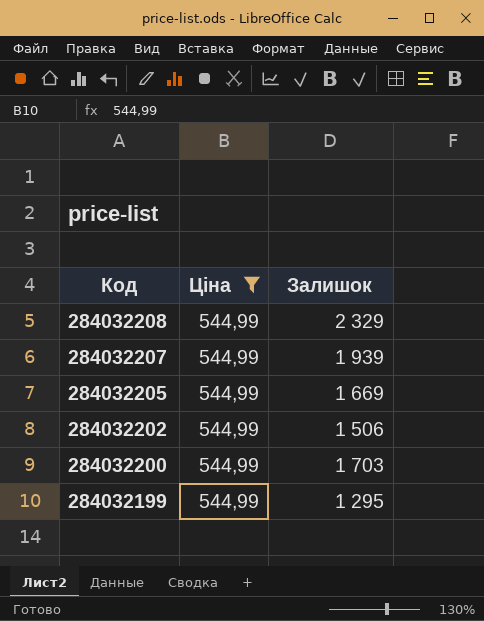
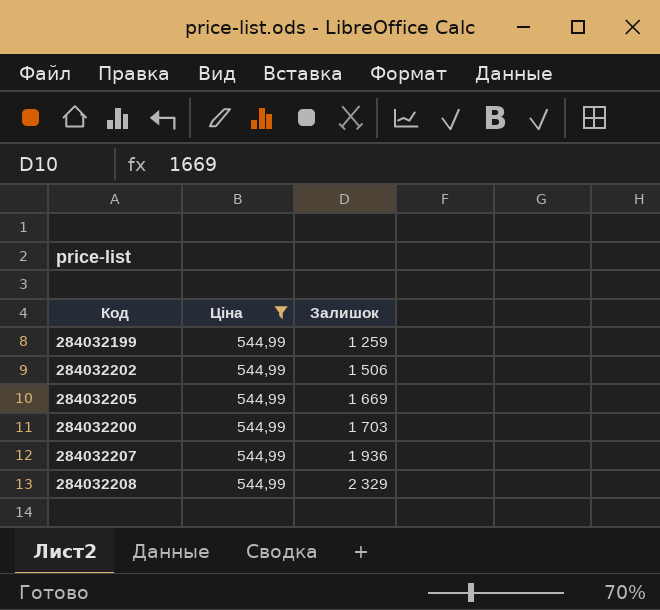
row order: Код descending -> Залишок ascending
284032199 | Залишок: 1 295 -> 1 259
284032207 | Залишок: 1 939 -> 1 936

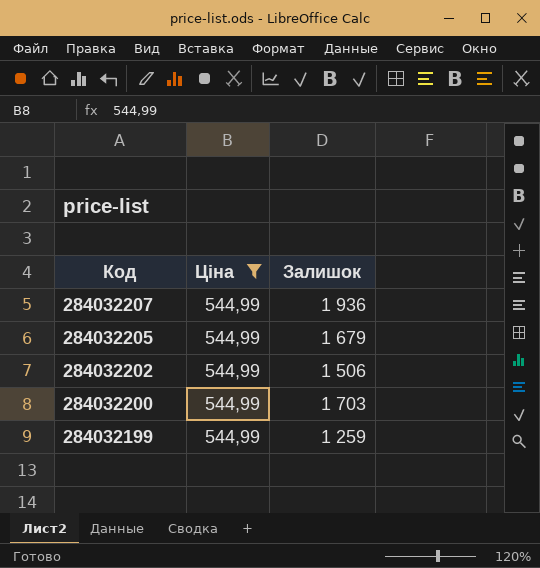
row order: Залишок ascending -> Код descending
row 284032208: 544,99 | 2 329 -> none
284032205 | Залишок: 1 669 -> 1 679

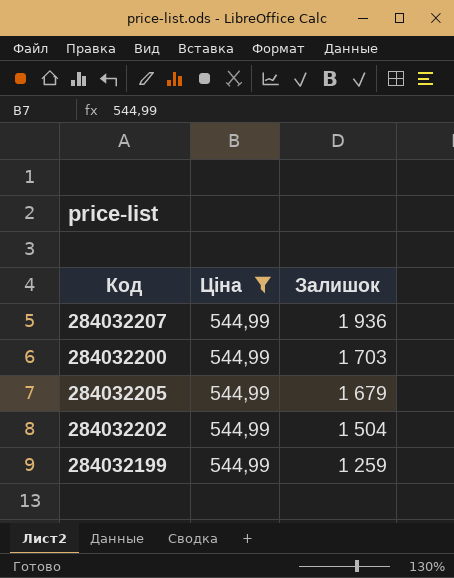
row order: Код descending -> Залишок descending
284032202 | Залишок: 1 506 -> 1 504

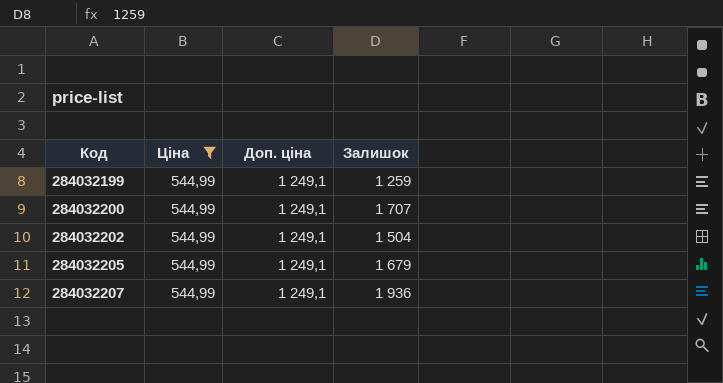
row order: Залишок descending -> Код ascending
column Доп. ціна | position: none -> 3
284032200 | Залишок: 1 703 -> 1 707

